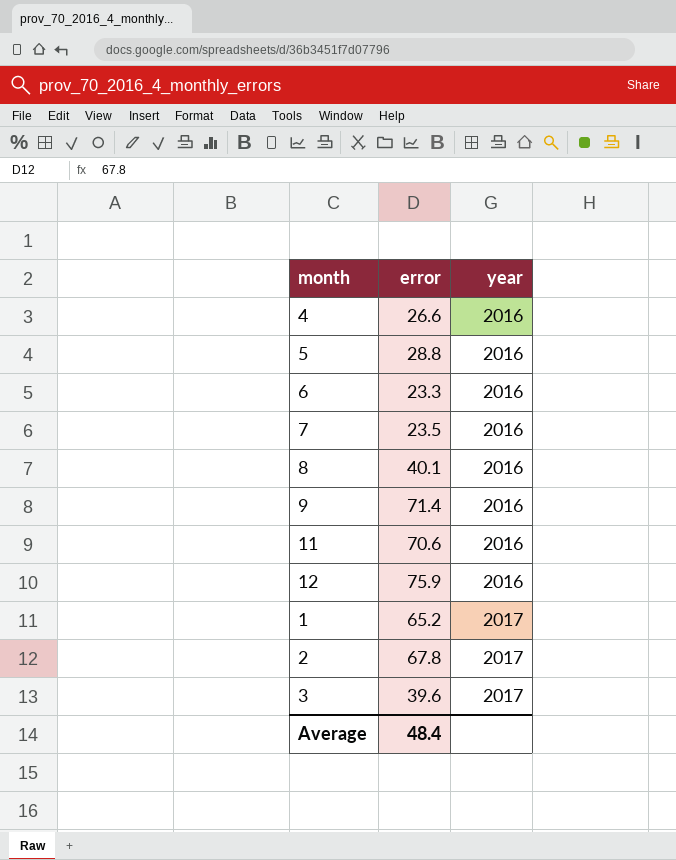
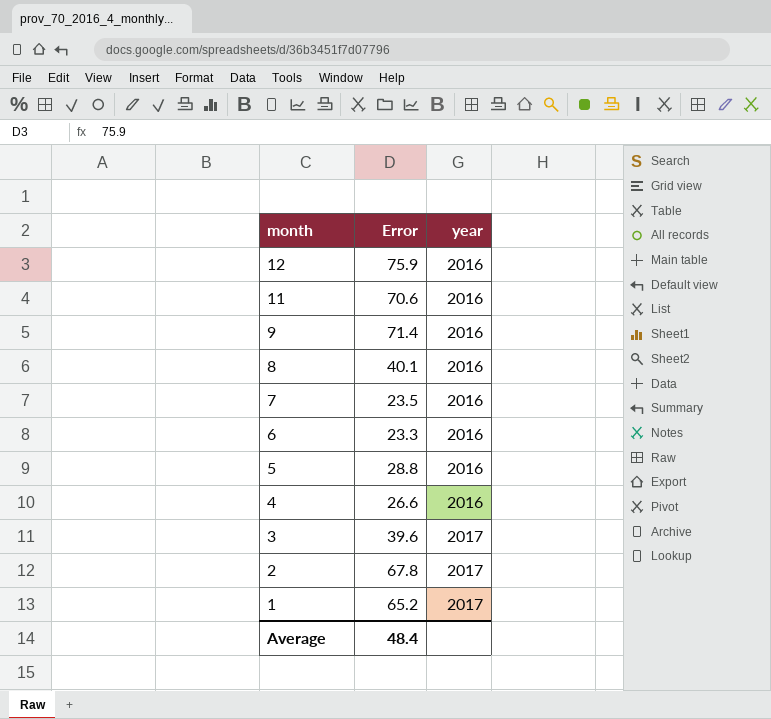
row order: year ascending -> month descending
column name: error -> Error

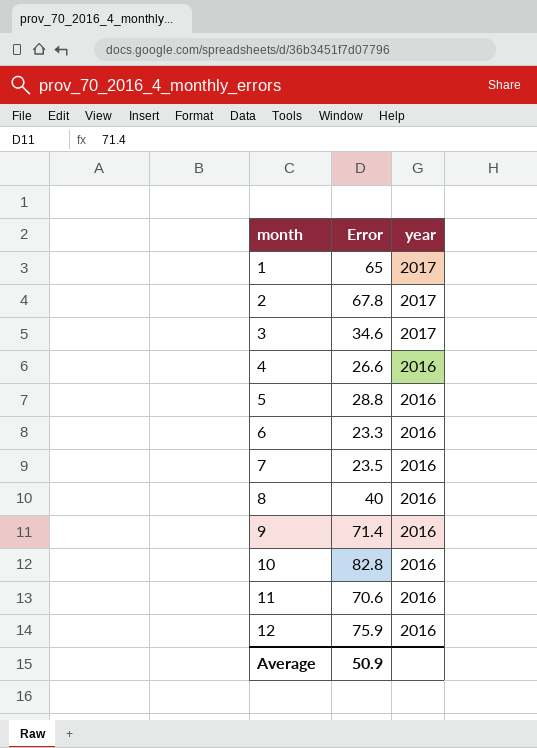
row order: month descending -> month ascending
1 | Error: 65.2 -> 65
3 | Error: 39.6 -> 34.6
8 | Error: 40.1 -> 40
row 10: none -> 82.8 | 2016
Average | Error: 48.4 -> 50.9

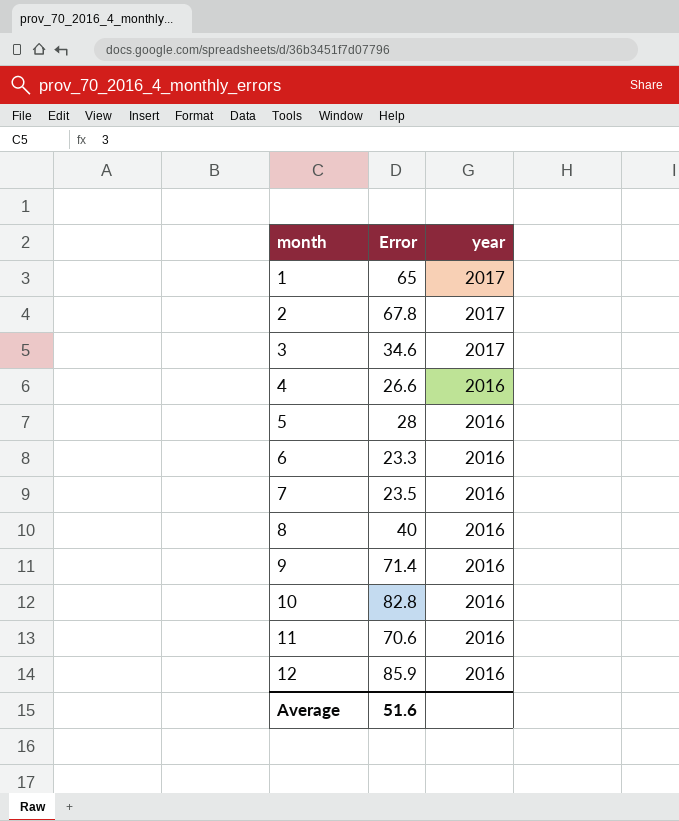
5 | Error: 28.8 -> 28
12 | Error: 75.9 -> 85.9
Average | Error: 50.9 -> 51.6

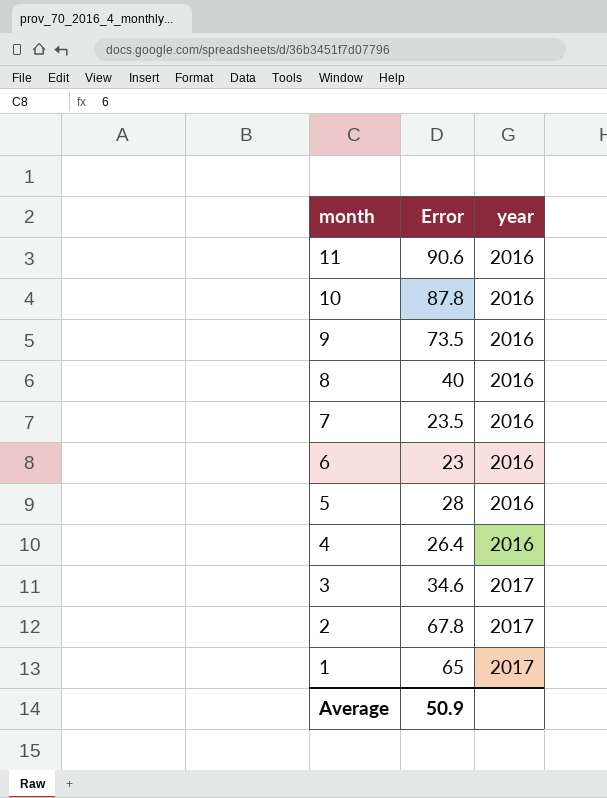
row order: month ascending -> month descending
row 12: 85.9 | 2016 -> none
11 | Error: 70.6 -> 90.6
10 | Error: 82.8 -> 87.8
9 | Error: 71.4 -> 73.5
6 | Error: 23.3 -> 23
4 | Error: 26.6 -> 26.4
Average | Error: 51.6 -> 50.9

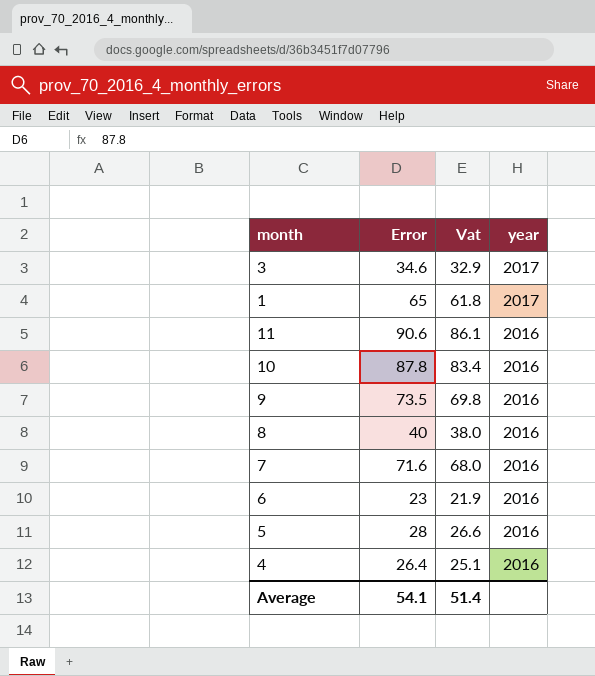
row order: month descending -> year descending
column Vat | formula: none -> [Error] * 0.95
row 2: 67.8 | 2017 -> none
7 | Error: 23.5 -> 71.6
Average | Error: 50.9 -> 54.1

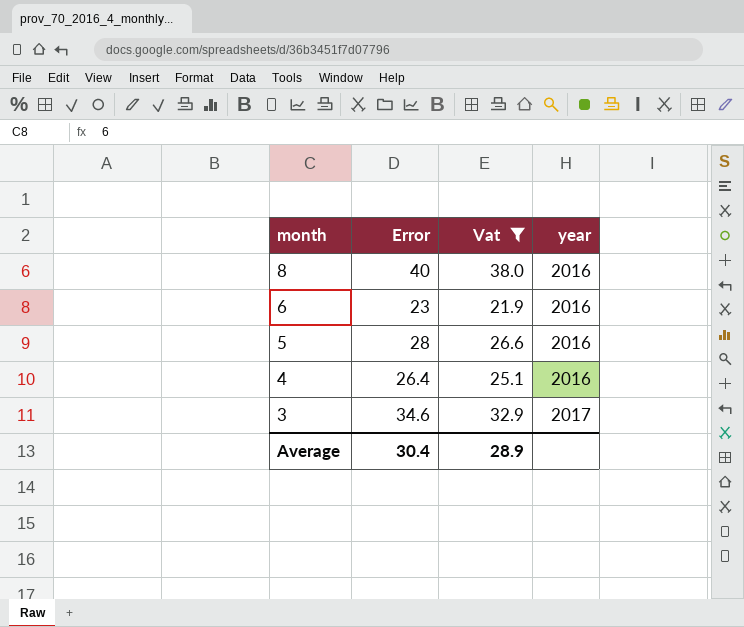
filter: none -> Vat <= 38.0
row order: year descending -> month descending
Average | Error: 54.1 -> 30.4
Average | Vat: 51.4 -> 28.9

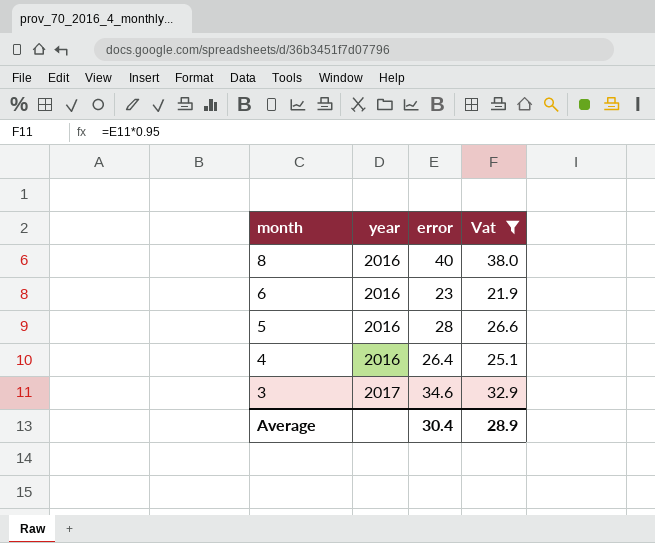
column year | position: 4 -> 2
column name: Error -> error

